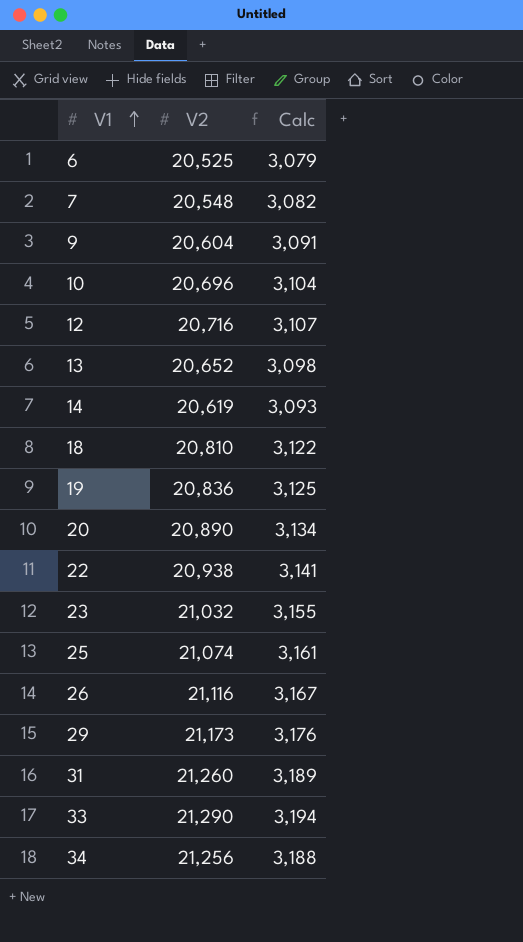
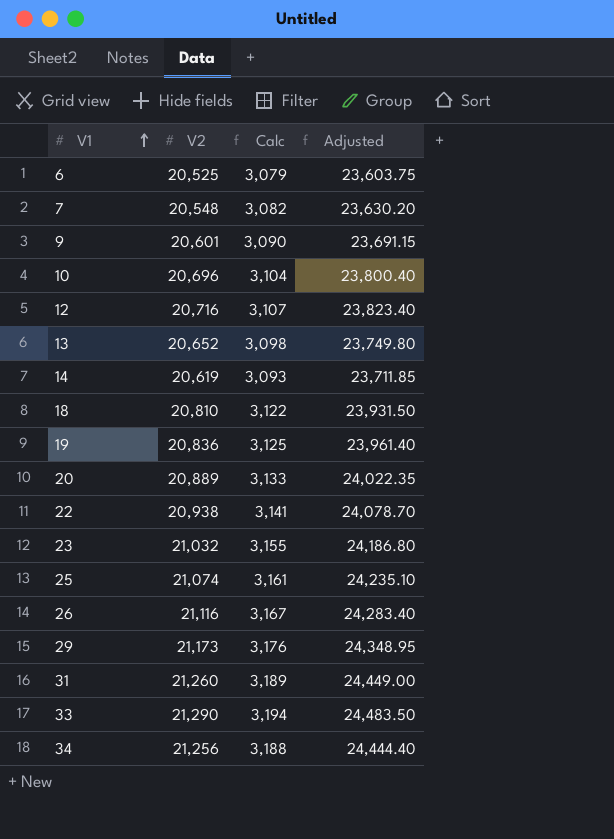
column Adjusted | formula: none -> [V2] * 1.15
9 | V2: 20,604 -> 20,601
9 | Calc: 3,091 -> 3,090
20 | V2: 20,890 -> 20,889
20 | Calc: 3,134 -> 3,133

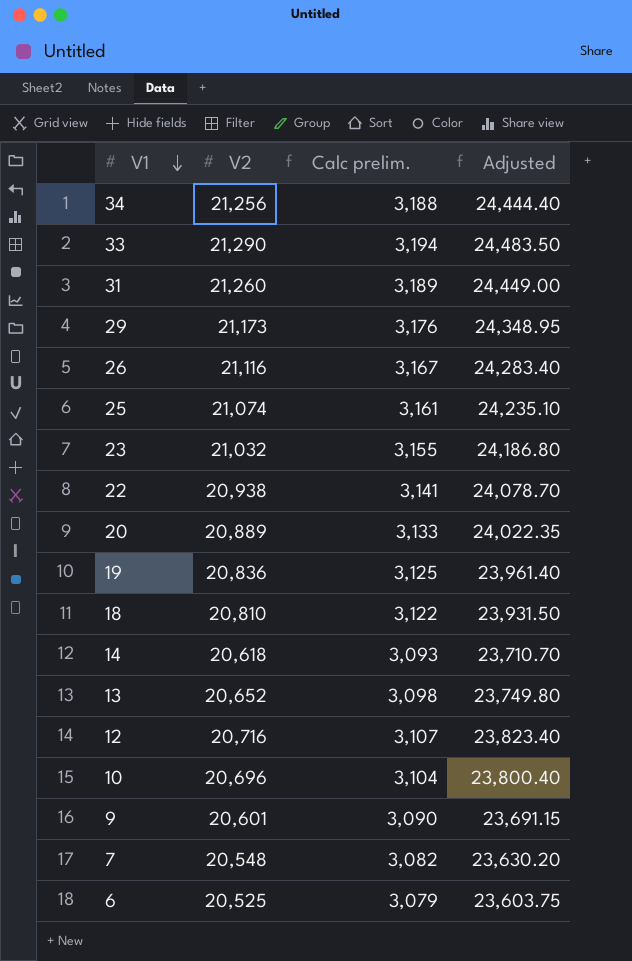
row order: V1 ascending -> V1 descending
column name: Calc -> Calc prelim.
14 | V2: 20,619 -> 20,618
14 | Adjusted: 23,711.85 -> 23,710.70

